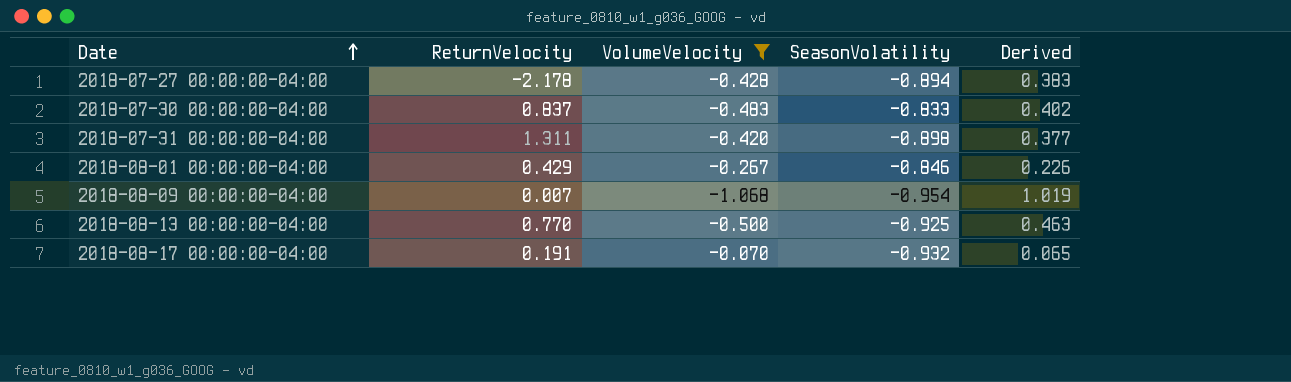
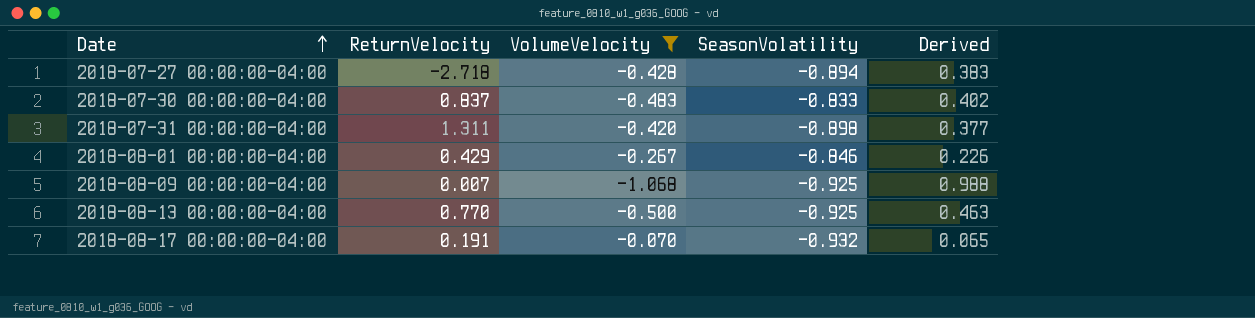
2018-07-27 00:00:00-04:00 | ReturnVelocity: -2.178 -> -2.718
2018-08-09 00:00:00-04:00 | SeasonVolatility: -0.954 -> -0.925
2018-08-09 00:00:00-04:00 | Derived: 1.019 -> 0.988

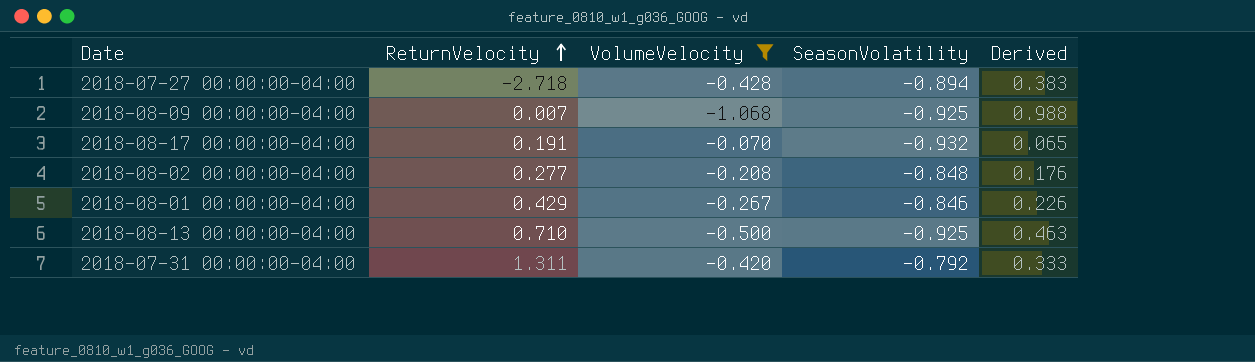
row order: Date ascending -> ReturnVelocity ascending
row 2018-07-30 00:00:00-04:00: 0.837 | -0.483 | -0.833 | 0.402 -> none
row 2018-08-02 00:00:00-04:00: none -> 0.277 | -0.208 | -0.848 | 0.176
2018-08-13 00:00:00-04:00 | ReturnVelocity: 0.770 -> 0.710
2018-07-31 00:00:00-04:00 | SeasonVolatility: -0.898 -> -0.792
2018-07-31 00:00:00-04:00 | Derived: 0.377 -> 0.333

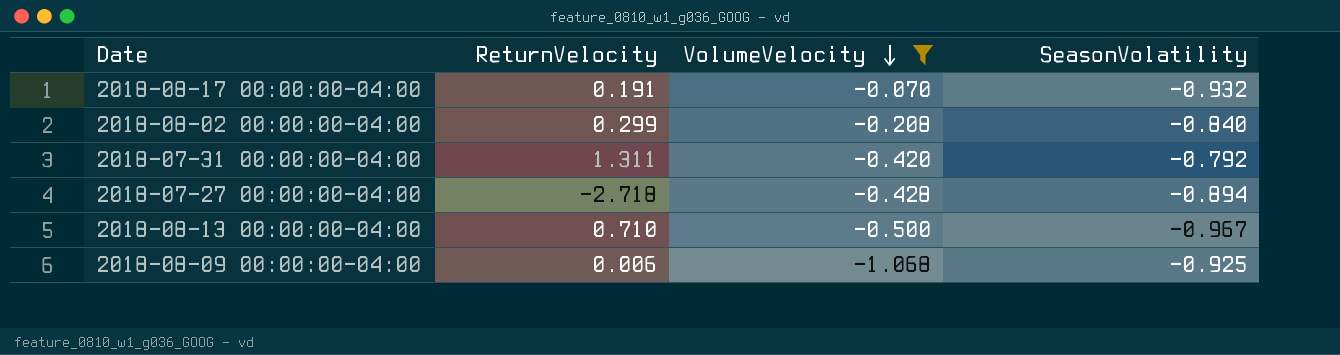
row order: ReturnVelocity ascending -> VolumeVelocity descending
column Derived | formula: [VolumeVelocity] * [SeasonVolatility] -> none
row 2018-08-01 00:00:00-04:00: 0.429 | -0.267 | -0.846 | 0.226 -> none
2018-08-02 00:00:00-04:00 | ReturnVelocity: 0.277 -> 0.299
2018-08-02 00:00:00-04:00 | SeasonVolatility: -0.848 -> -0.840
2018-08-13 00:00:00-04:00 | SeasonVolatility: -0.925 -> -0.967
2018-08-09 00:00:00-04:00 | ReturnVelocity: 0.007 -> 0.006

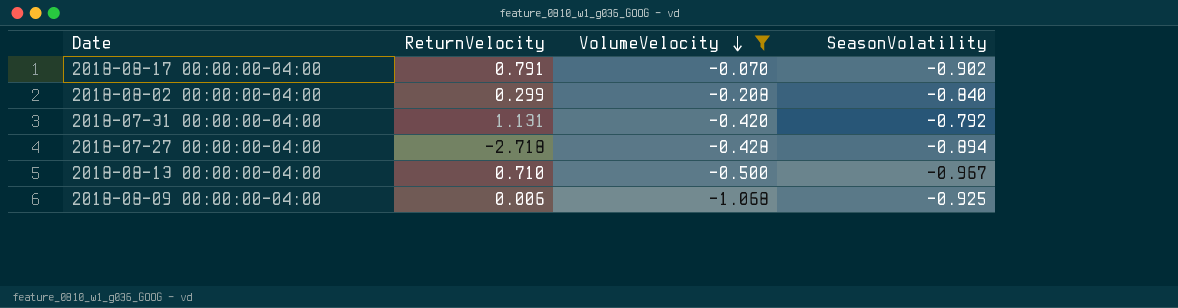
2018-08-17 00:00:00-04:00 | ReturnVelocity: 0.191 -> 0.791
2018-08-17 00:00:00-04:00 | SeasonVolatility: -0.932 -> -0.902
2018-07-31 00:00:00-04:00 | ReturnVelocity: 1.311 -> 1.131

